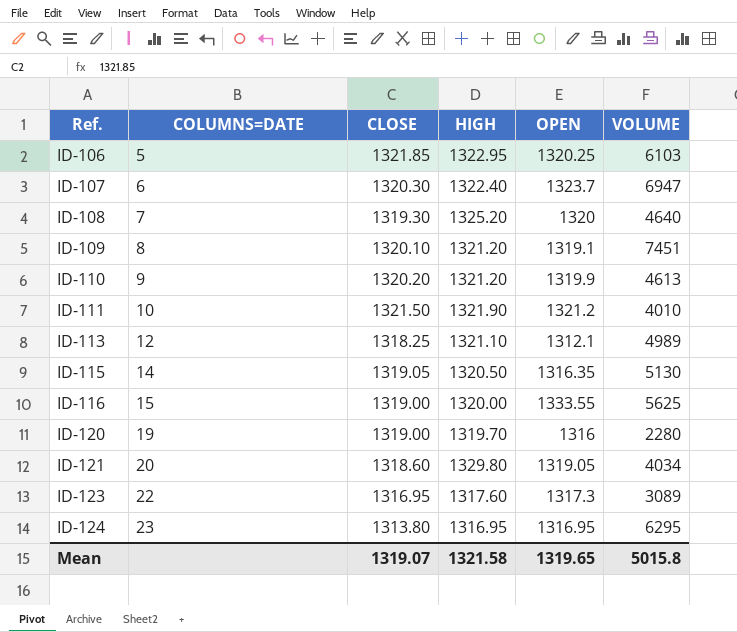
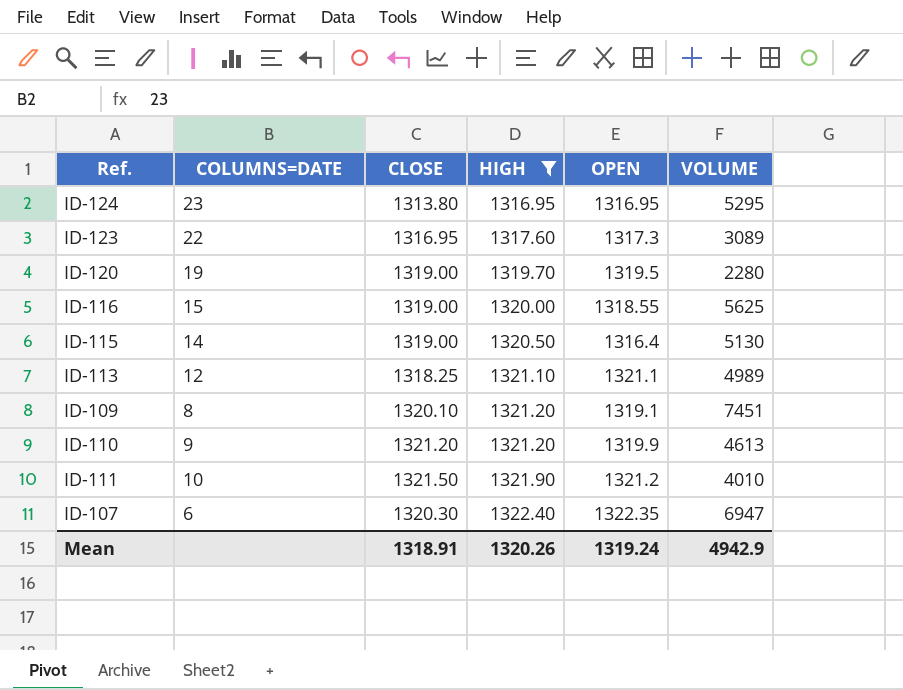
filter: none -> HIGH <= 1322.40
row order: Ref. ascending -> HIGH ascending
ID-124 | VOLUME: 6295 -> 5295
ID-120 | OPEN: 1316 -> 1319.5
ID-116 | OPEN: 1333.55 -> 1318.55
ID-115 | CLOSE: 1319.05 -> 1319.00
ID-115 | OPEN: 1316.35 -> 1316.4
ID-113 | OPEN: 1312.1 -> 1321.1
ID-110 | CLOSE: 1320.20 -> 1321.20
ID-107 | OPEN: 1323.7 -> 1322.35
Mean | CLOSE: 1319.07 -> 1318.91
Mean | HIGH: 1321.58 -> 1320.26
Mean | OPEN: 1319.65 -> 1319.24
Mean | VOLUME: 5015.8 -> 4942.9

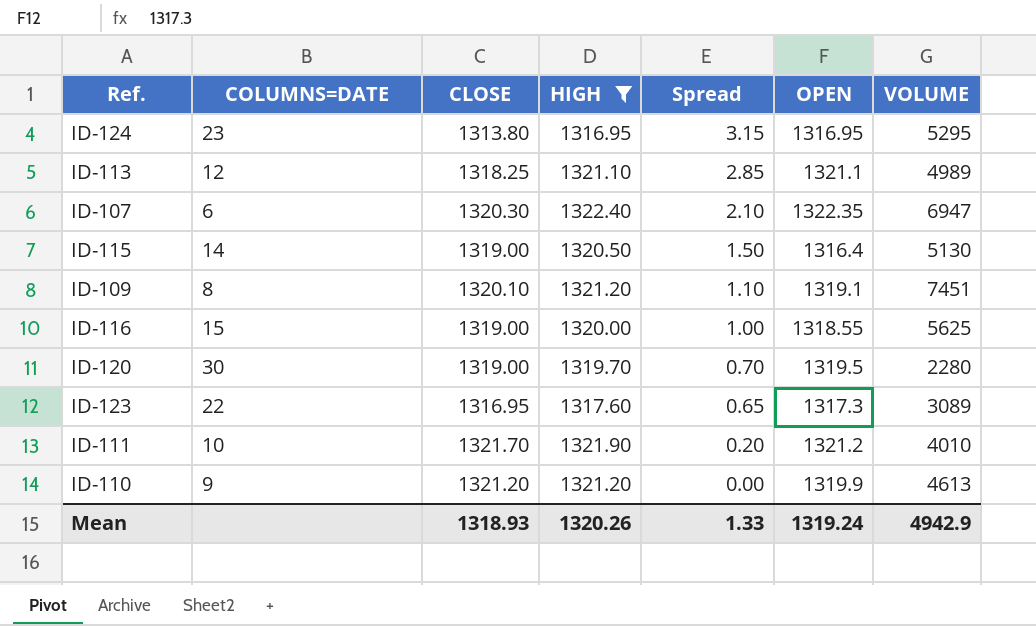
row order: HIGH ascending -> Spread descending
column Spread | formula: none -> [HIGH] - [CLOSE]
ID-120 | COLUMNS=DATE: 19 -> 30
ID-111 | CLOSE: 1321.50 -> 1321.70
Mean | CLOSE: 1318.91 -> 1318.93

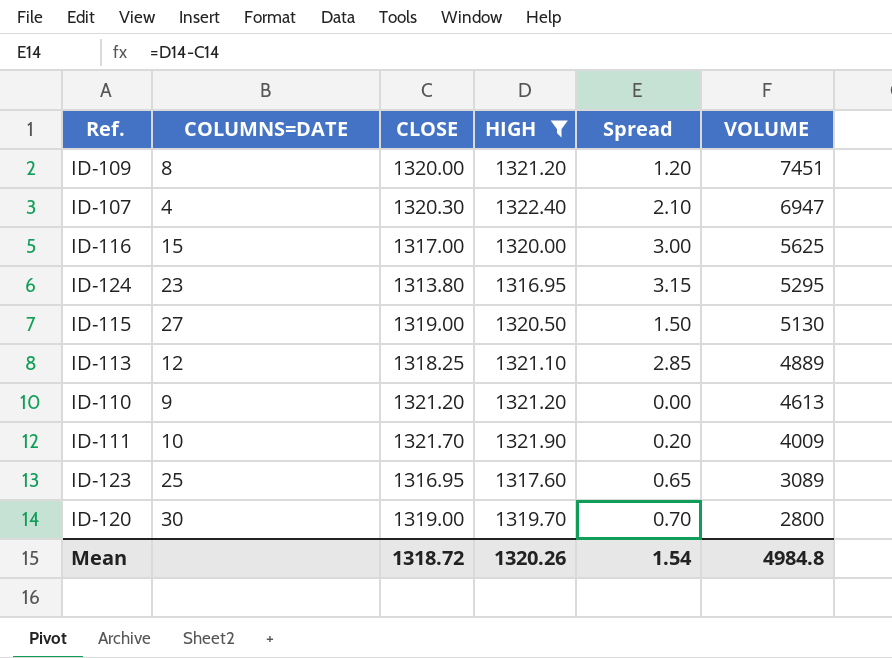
row order: Spread descending -> VOLUME descending
column OPEN | position: 6 -> none
ID-109 | CLOSE: 1320.10 -> 1320.00
ID-109 | Spread: 1.10 -> 1.20
ID-107 | COLUMNS=DATE: 6 -> 4
ID-116 | CLOSE: 1319.00 -> 1317.00
ID-116 | Spread: 1.00 -> 3.00
ID-115 | COLUMNS=DATE: 14 -> 27
ID-113 | VOLUME: 4989 -> 4889
ID-111 | VOLUME: 4010 -> 4009
ID-123 | COLUMNS=DATE: 22 -> 25
ID-120 | VOLUME: 2280 -> 2800
Mean | CLOSE: 1318.93 -> 1318.72
Mean | Spread: 1.33 -> 1.54
Mean | VOLUME: 4942.9 -> 4984.8

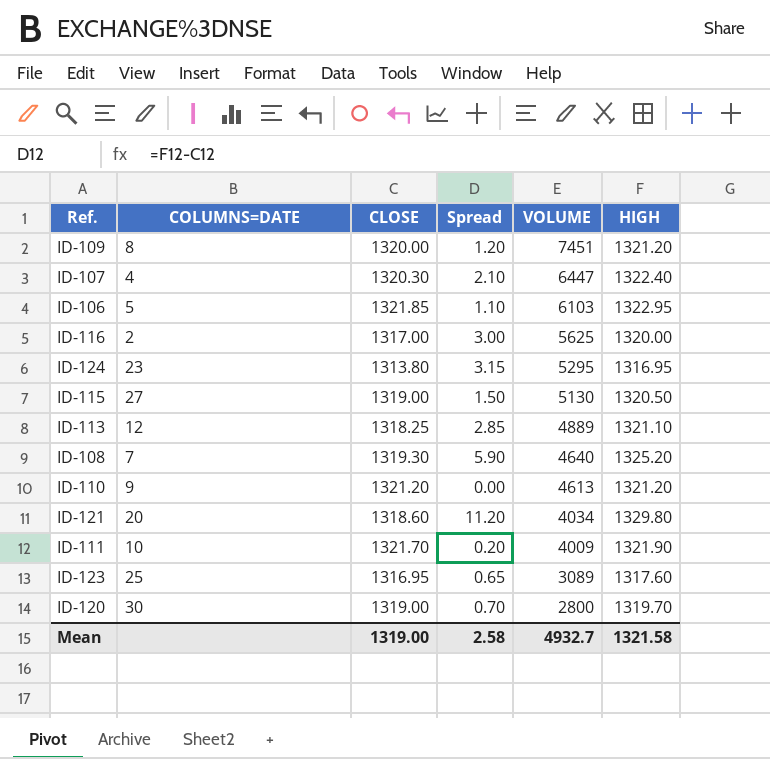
filter: HIGH <= 1322.40 -> none
column HIGH | position: 4 -> 6
ID-107 | VOLUME: 6947 -> 6447
ID-116 | COLUMNS=DATE: 15 -> 2
Mean | CLOSE: 1318.72 -> 1319.00
Mean | Spread: 1.54 -> 2.58
Mean | VOLUME: 4984.8 -> 4932.7
Mean | HIGH: 1320.26 -> 1321.58

